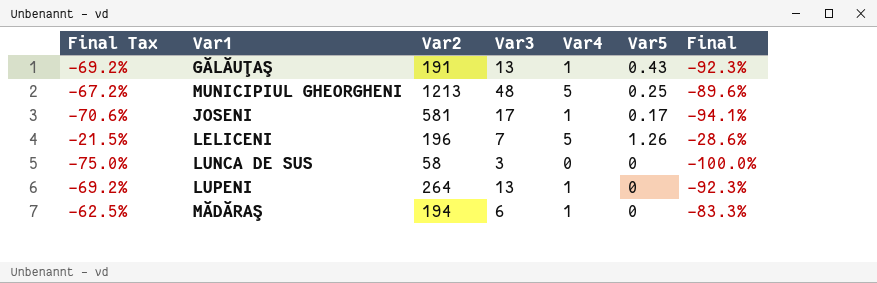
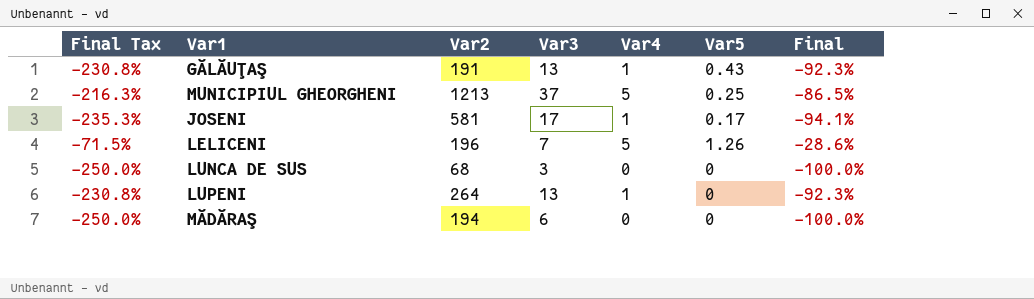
column Final Tax | formula: [Final] * 0.75 -> [Final] * 2.5
MUNICIPIUL GHEORGHENI | Var3: 48 -> 37
MUNICIPIUL GHEORGHENI | Final: -89.6% -> -86.5%
LUNCA DE SUS | Var2: 58 -> 68
MĂDĂRAŞ | Var4: 1 -> 0
MĂDĂRAŞ | Final: -83.3% -> -100.0%

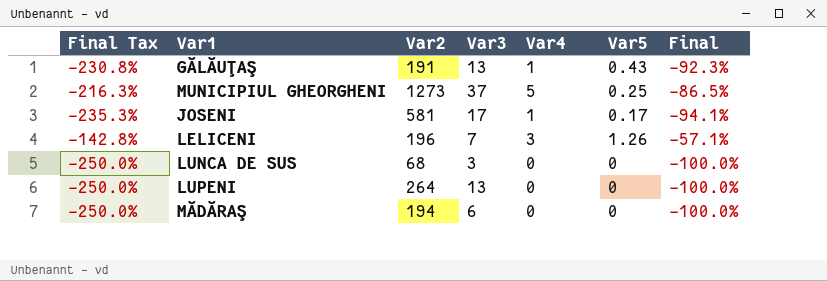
MUNICIPIUL GHEORGHENI | Var2: 1213 -> 1273
LELICENI | Final Tax: -71.5% -> -142.8%
LELICENI | Var4: 5 -> 3
LELICENI | Final: -28.6% -> -57.1%
LUPENI | Final Tax: -230.8% -> -250.0%
LUPENI | Var4: 1 -> 0
LUPENI | Final: -92.3% -> -100.0%

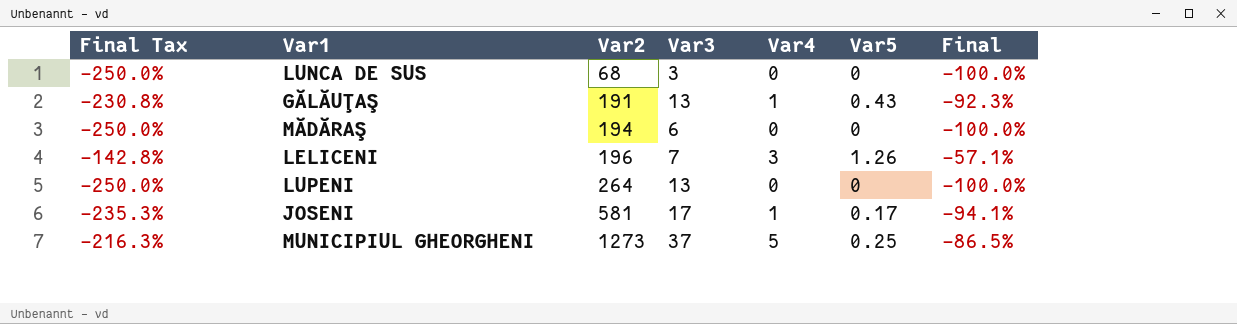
row order: none -> Var2 ascending

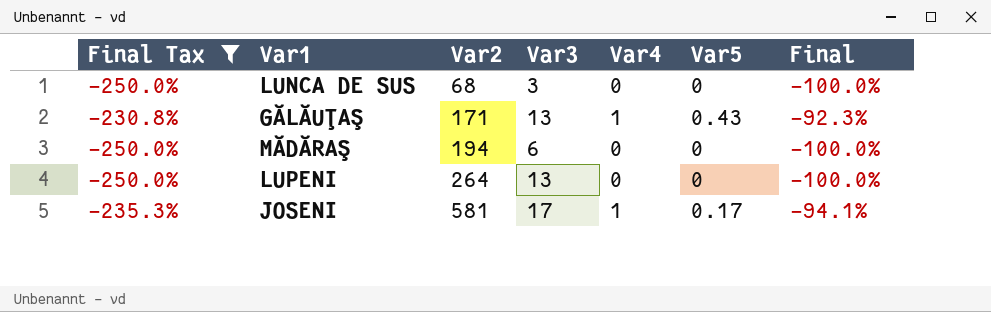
filter: none -> Final Tax <= -230.8%
GĂLĂUŢAŞ | Var2: 191 -> 171

